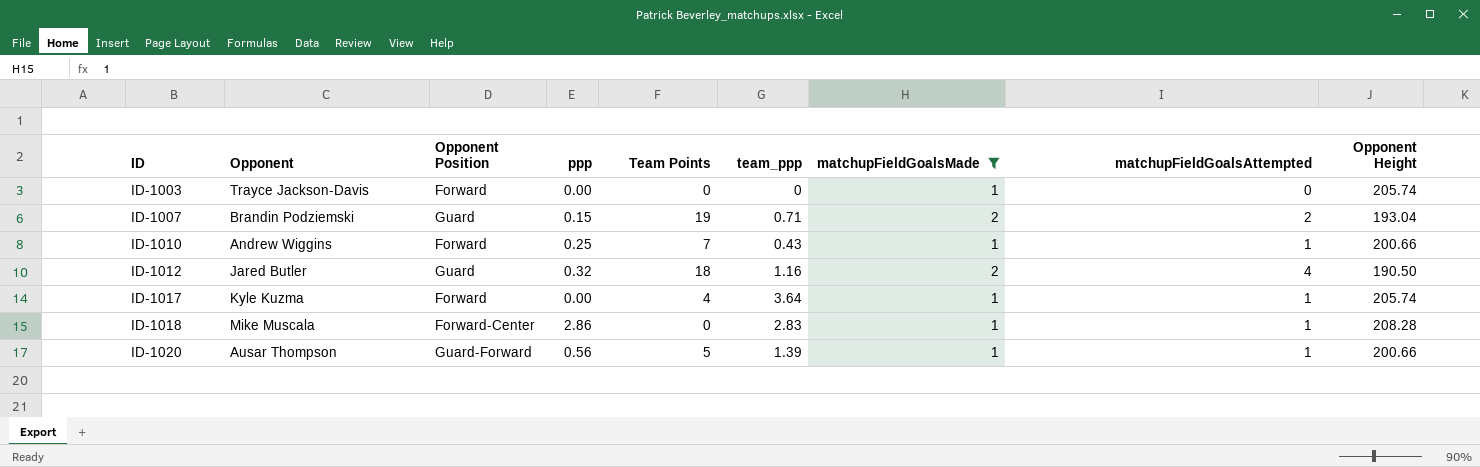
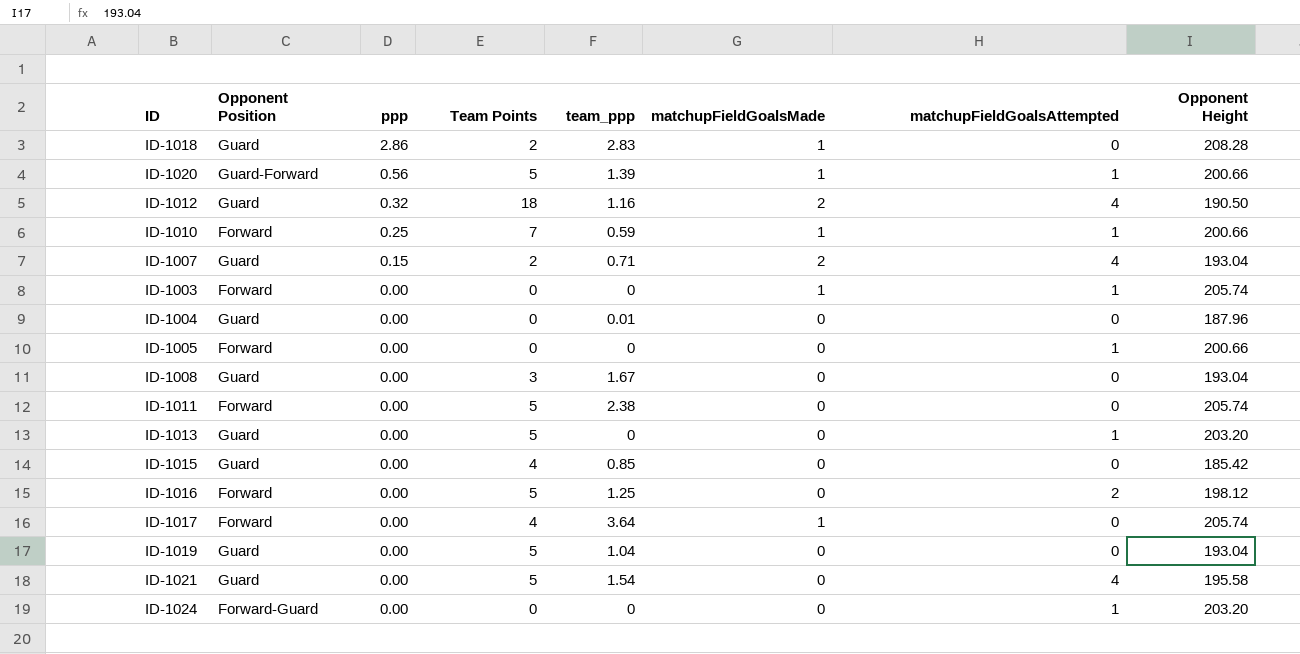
filter: matchupFieldGoalsMade != 0 -> none
row order: ID ascending -> ppp descending
column Opponent | position: 2 -> none
ID-1018 | Opponent Position: Forward-Center -> Guard
ID-1018 | Team Points: 0 -> 2
ID-1018 | matchupFieldGoalsAttempted: 1 -> 0
ID-1010 | team_ppp: 0.43 -> 0.59
ID-1007 | Team Points: 19 -> 2
ID-1007 | matchupFieldGoalsAttempted: 2 -> 4
ID-1003 | matchupFieldGoalsAttempted: 0 -> 1
ID-1017 | matchupFieldGoalsAttempted: 1 -> 0

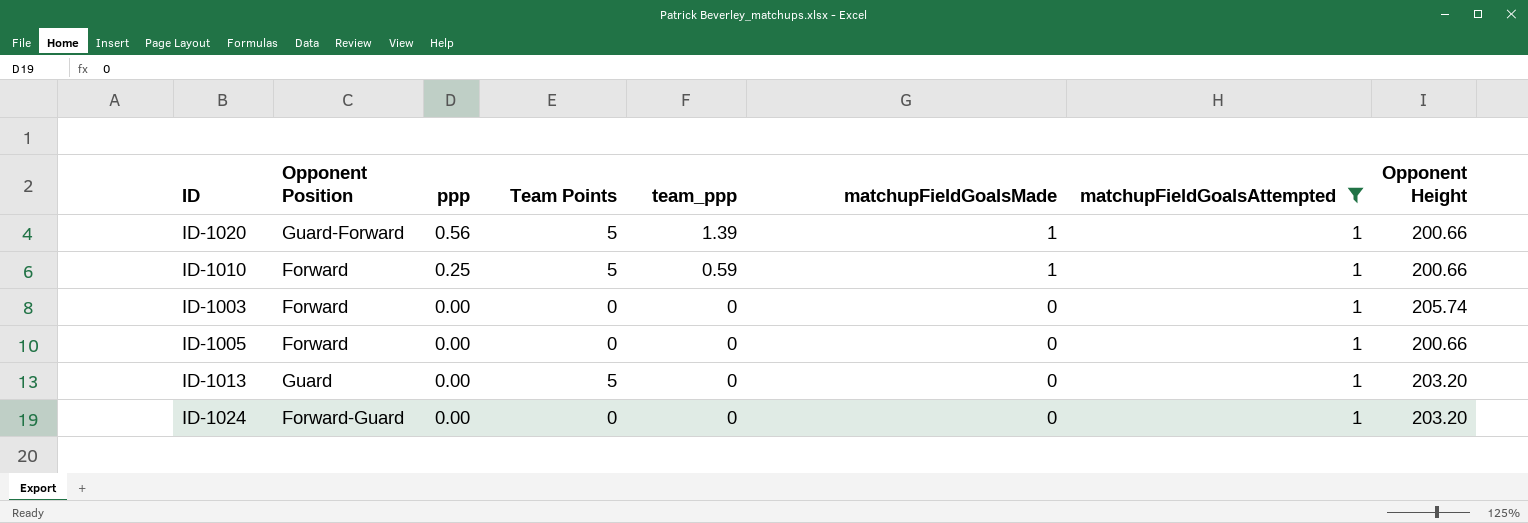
filter: none -> matchupFieldGoalsAttempted = 1
ID-1010 | Team Points: 7 -> 5
ID-1003 | matchupFieldGoalsMade: 1 -> 0

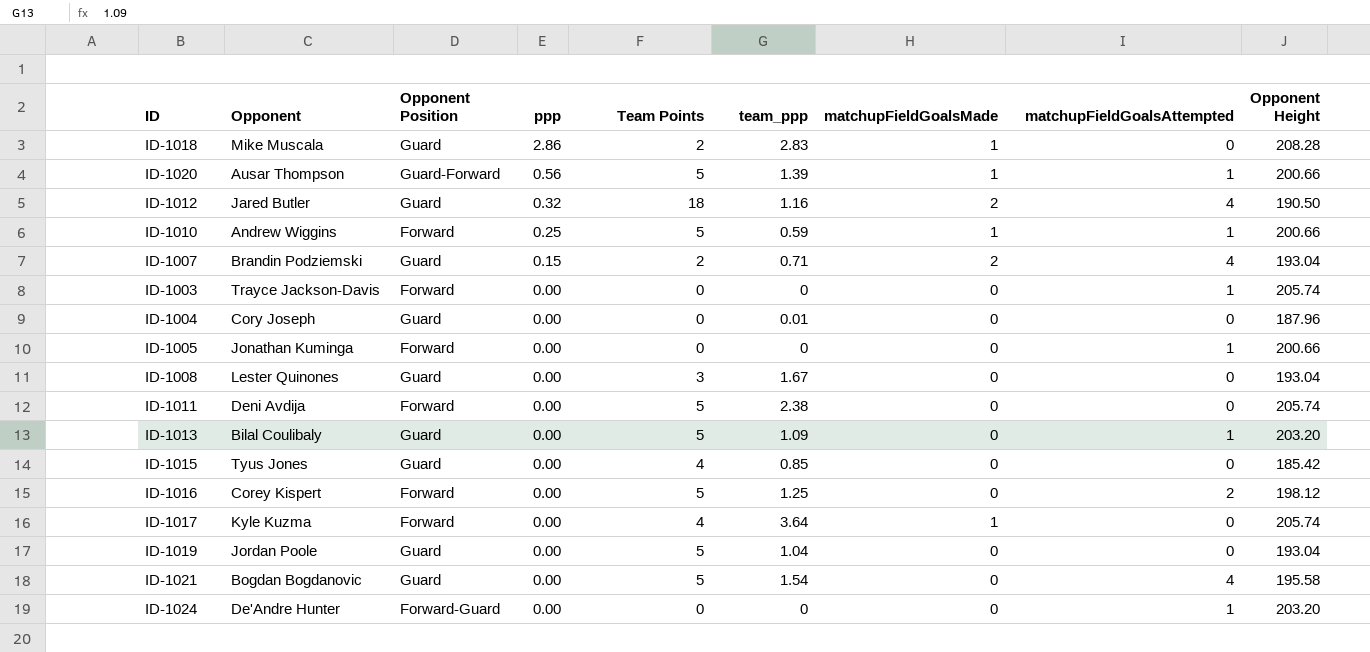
filter: matchupFieldGoalsAttempted = 1 -> none
column Opponent | position: none -> 2
ID-1013 | team_ppp: 0 -> 1.09

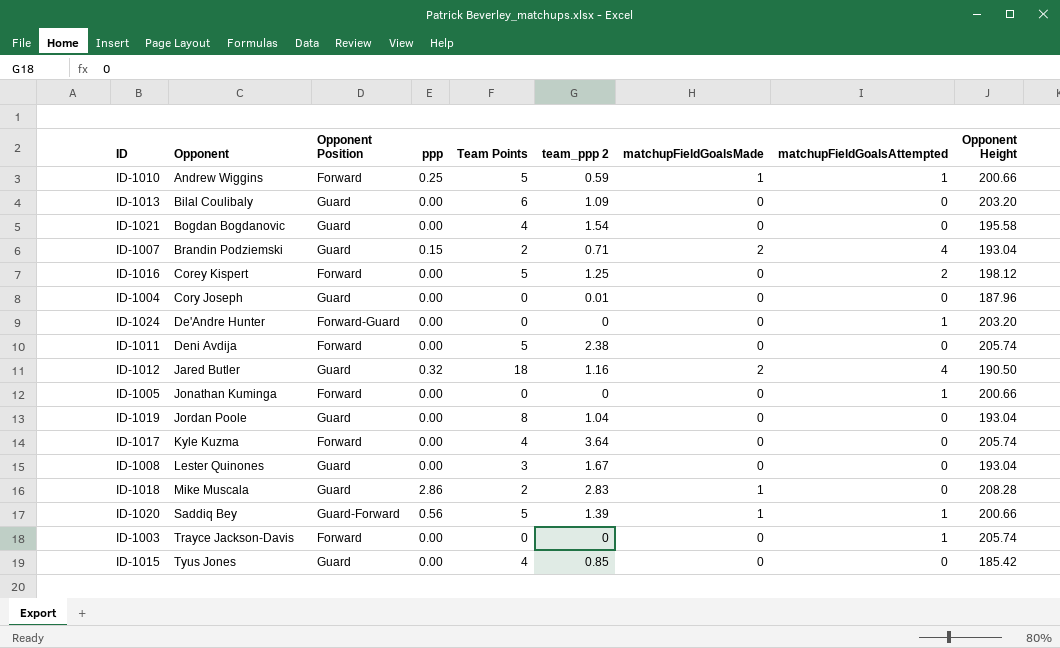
row order: ppp descending -> Opponent ascending
column name: team_ppp -> team_ppp 2
ID-1013 | Team Points: 5 -> 6
ID-1013 | matchupFieldGoalsAttempted: 1 -> 0
ID-1021 | Team Points: 5 -> 4
ID-1021 | matchupFieldGoalsAttempted: 4 -> 0
ID-1019 | Team Points: 5 -> 8
ID-1017 | matchupFieldGoalsMade: 1 -> 0
ID-1020 | Opponent: Ausar Thompson -> Saddiq Bey

